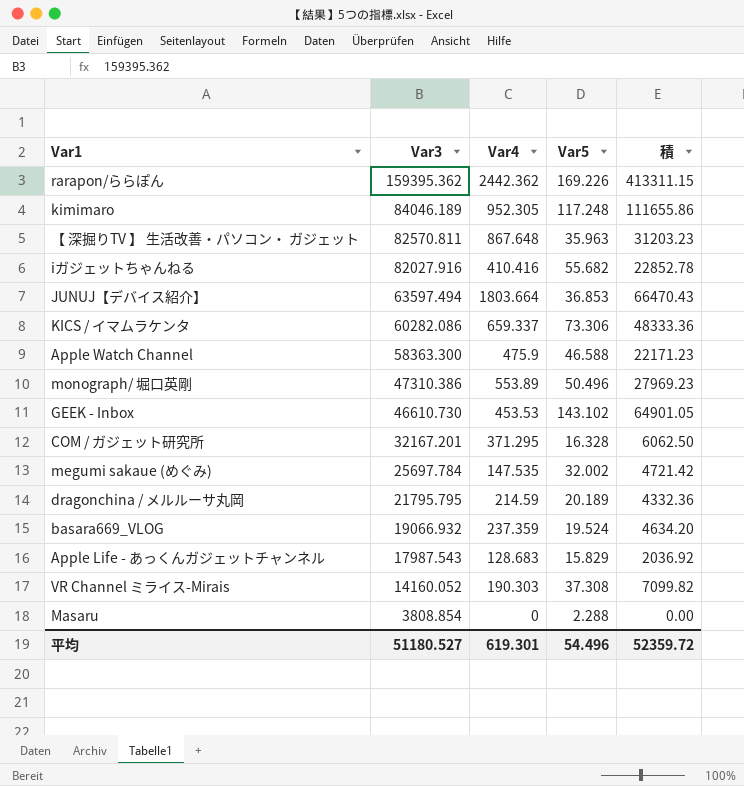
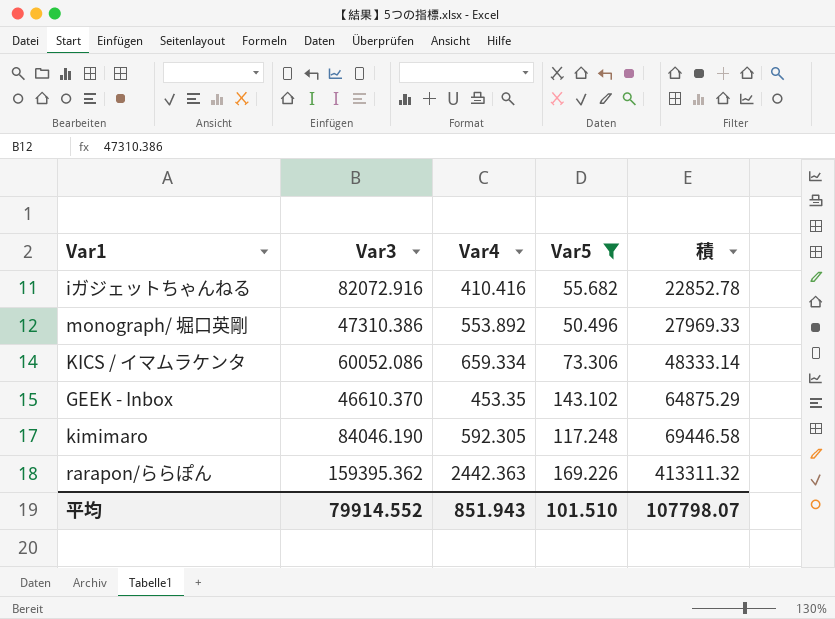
filter: none -> Var5 >= 50.496
row order: Var3 descending -> 積 ascending
iガジェットちゃんねる | Var3: 82027.916 -> 82072.916
monograph/ 堀口英剛 | Var4: 553.89 -> 553.892
monograph/ 堀口英剛 | 積: 27969.23 -> 27969.33
KICS / イマムラケンタ | Var3: 60282.086 -> 60052.086
KICS / イマムラケンタ | Var4: 659.337 -> 659.334
KICS / イマムラケンタ | 積: 48333.36 -> 48333.14
GEEK - Inbox | Var3: 46610.730 -> 46610.370
GEEK - Inbox | Var4: 453.53 -> 453.35
GEEK - Inbox | 積: 64901.05 -> 64875.29
kimimaro | Var3: 84046.189 -> 84046.190
kimimaro | Var4: 952.305 -> 592.305
kimimaro | 積: 111655.86 -> 69446.58
rarapon/ららぽん | Var4: 2442.362 -> 2442.363
rarapon/ららぽん | 積: 413311.15 -> 413311.32
平均 | Var3: 51180.527 -> 79914.552
平均 | Var4: 619.301 -> 851.943
平均 | Var5: 54.496 -> 101.510
平均 | 積: 52359.72 -> 107798.07

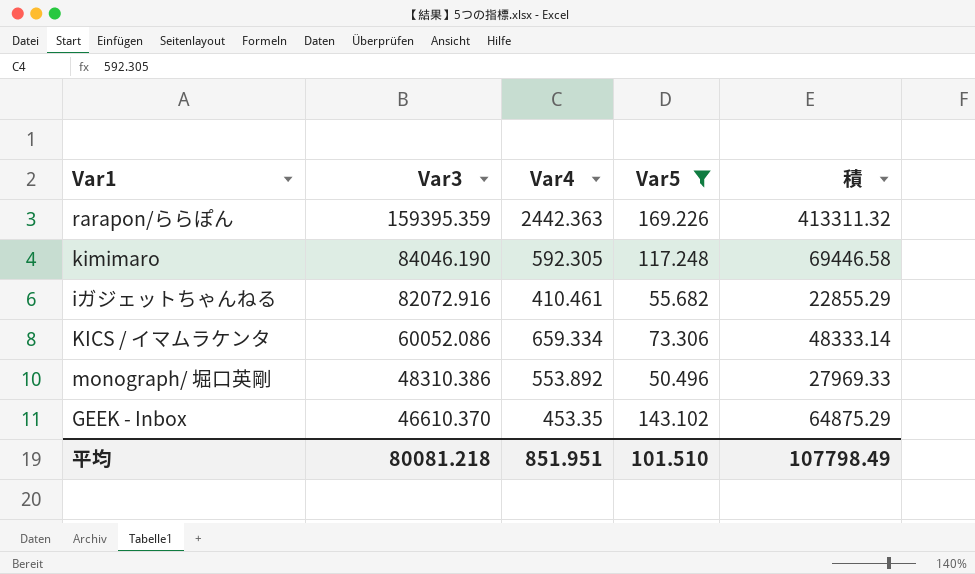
row order: 積 ascending -> Var3 descending
rarapon/ららぽん | Var3: 159395.362 -> 159395.359
iガジェットちゃんねる | Var4: 410.416 -> 410.461
iガジェットちゃんねる | 積: 22852.78 -> 22855.29
monograph/ 堀口英剛 | Var3: 47310.386 -> 48310.386
平均 | Var3: 79914.552 -> 80081.218
平均 | Var4: 851.943 -> 851.951
平均 | 積: 107798.07 -> 107798.49

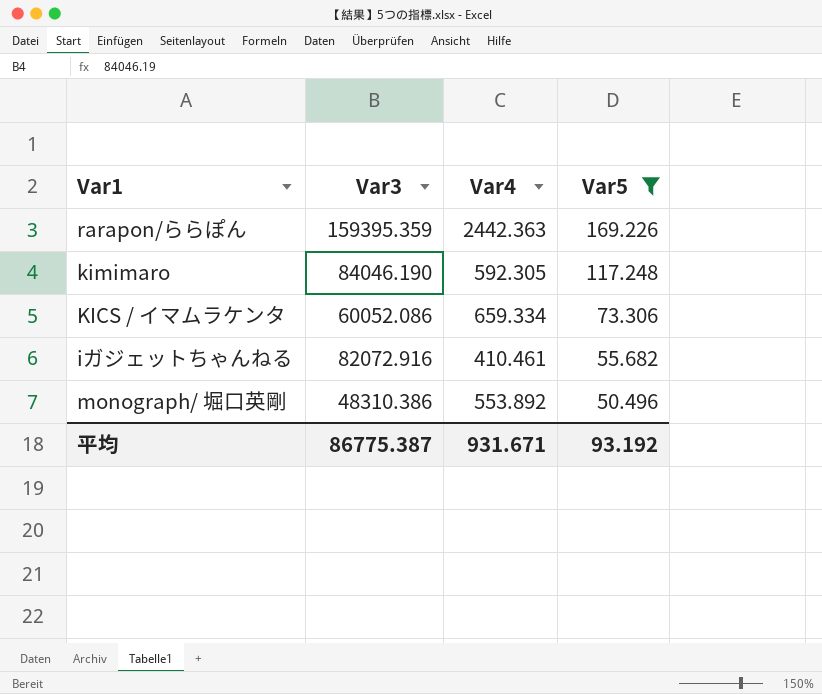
row order: Var3 descending -> Var5 descending
column 積 | formula: [Var4] * [Var5] -> none
row GEEK - Inbox: 46610.370 | 453.35 | 143.102 | 64875.29 -> none
平均 | Var3: 80081.218 -> 86775.387
平均 | Var4: 851.951 -> 931.671
平均 | Var5: 101.510 -> 93.192

